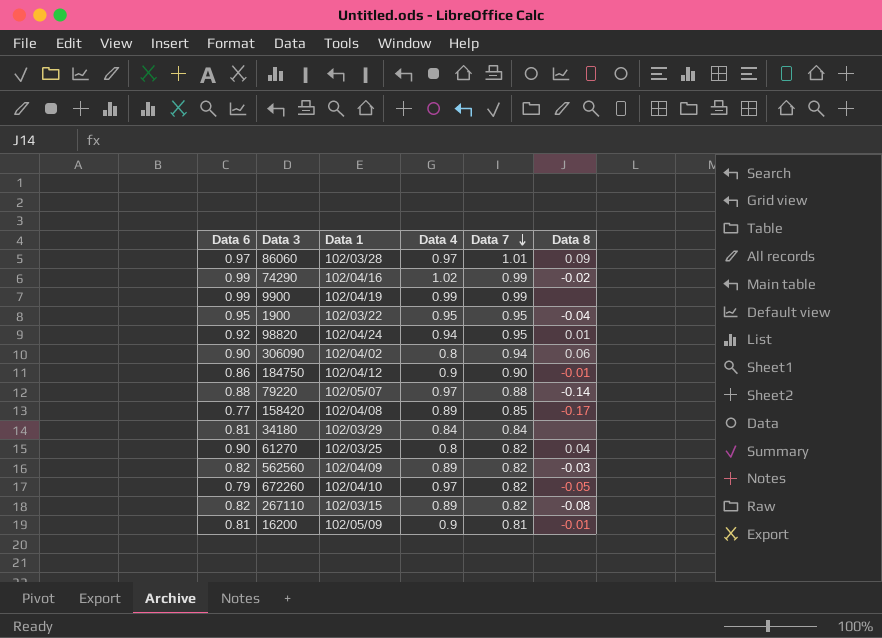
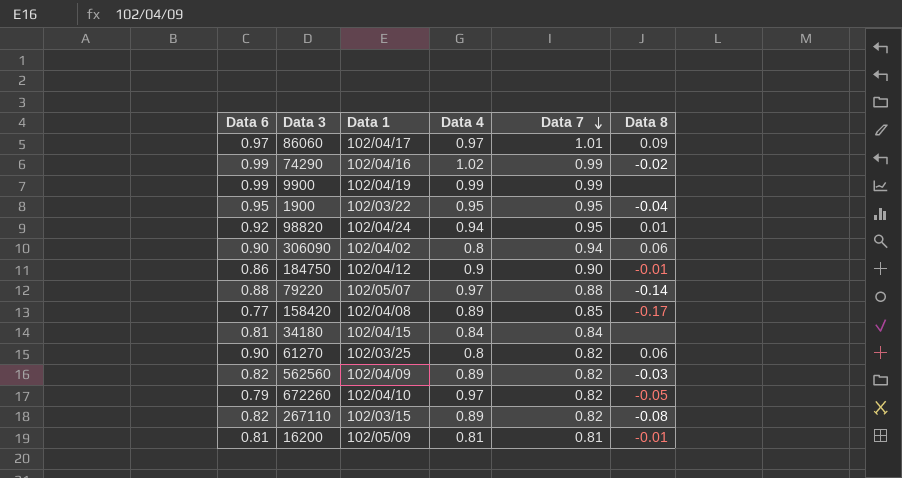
86060 | Data 1: 102/03/28 -> 102/04/17
34180 | Data 1: 102/03/29 -> 102/04/15
61270 | Data 8: 0.04 -> 0.06
16200 | Data 4: 0.9 -> 0.81

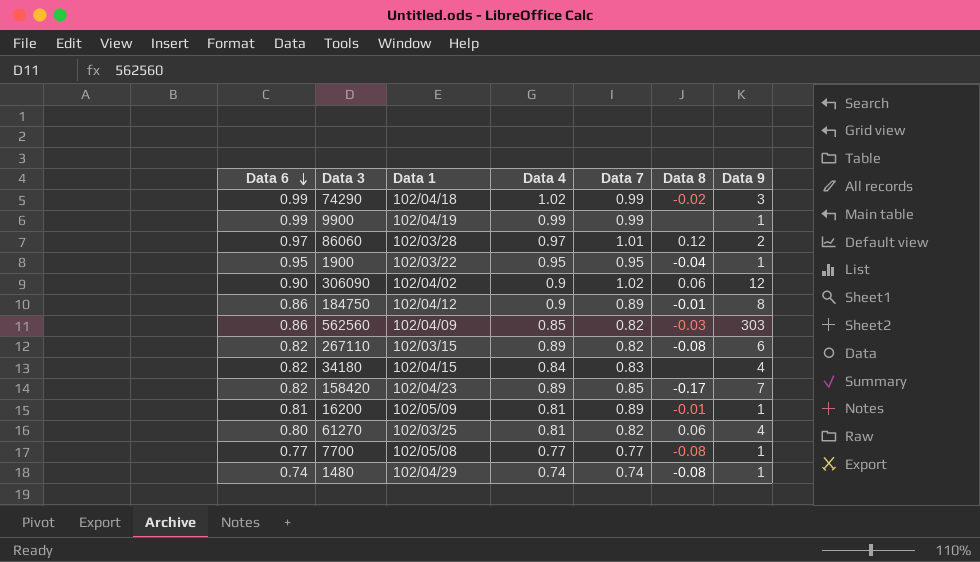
row order: Data 7 descending -> Data 6 descending
column Data 9 | position: none -> 7
row 98820: 0.92 | 102/04/24 | 0.94 | 0.95 | 0.01 -> none
row 79220: 0.88 | 102/05/07 | 0.97 | 0.88 | -0.14 -> none
row 672260: 0.79 | 102/04/10 | 0.97 | 0.82 | -0.05 -> none
74290 | Data 1: 102/04/16 -> 102/04/18
86060 | Data 1: 102/04/17 -> 102/03/28
86060 | Data 8: 0.09 -> 0.12
306090 | Data 4: 0.8 -> 0.9
306090 | Data 7: 0.94 -> 1.02
184750 | Data 7: 0.90 -> 0.89
562560 | Data 6: 0.82 -> 0.86
562560 | Data 4: 0.89 -> 0.85
34180 | Data 6: 0.81 -> 0.82
34180 | Data 7: 0.84 -> 0.83
158420 | Data 6: 0.77 -> 0.82
158420 | Data 1: 102/04/08 -> 102/04/23
16200 | Data 7: 0.81 -> 0.89
61270 | Data 6: 0.90 -> 0.80
61270 | Data 4: 0.8 -> 0.81
row 7700: none -> 0.77 | 102/05/08 | 0.77 | 0.77 | -0.08 | 1
row 1480: none -> 0.74 | 102/04/29 | 0.74 | 0.74 | -0.08 | 1

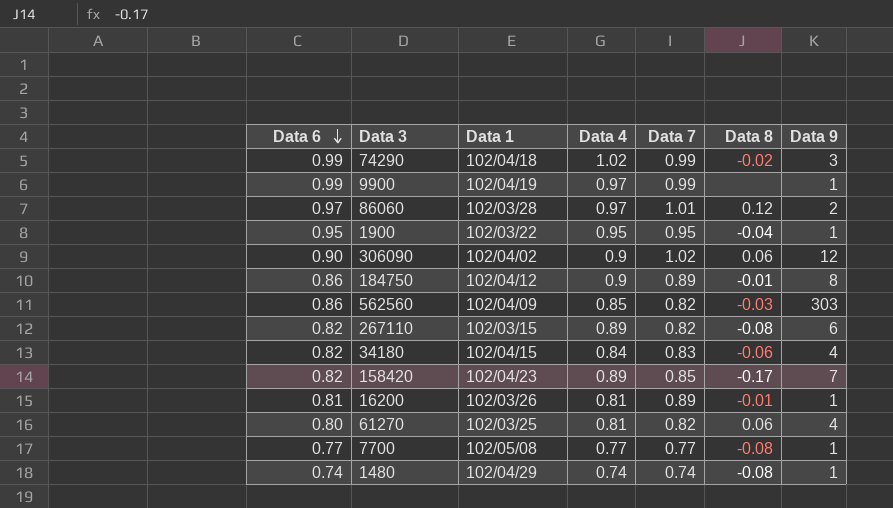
9900 | Data 4: 0.99 -> 0.97
34180 | Data 8: none -> -0.06
16200 | Data 1: 102/05/09 -> 102/03/26

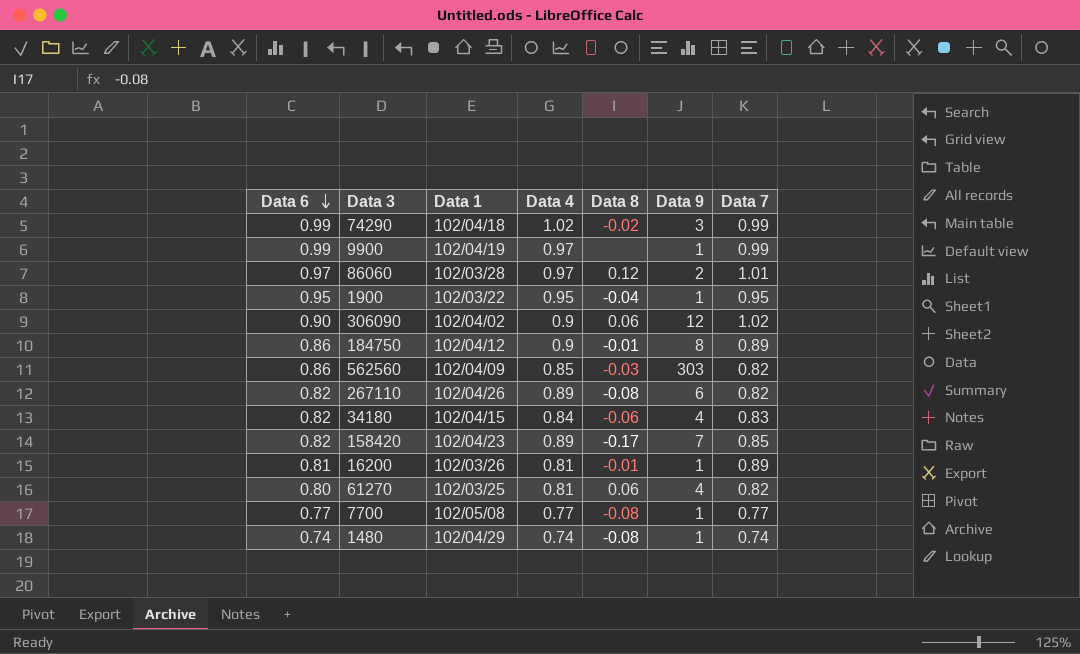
column Data 7 | position: 5 -> 7
267110 | Data 1: 102/03/15 -> 102/04/26

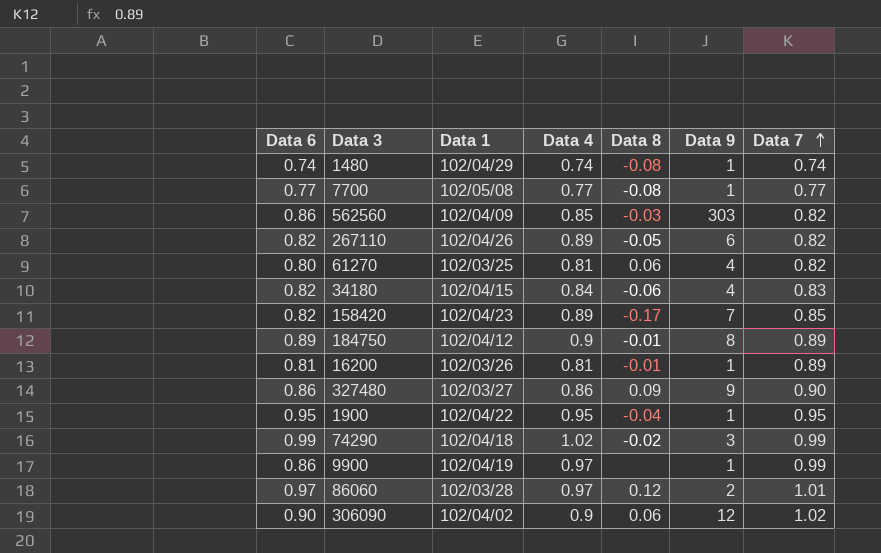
row order: Data 6 descending -> Data 7 ascending
267110 | Data 8: -0.08 -> -0.05
184750 | Data 6: 0.86 -> 0.89
row 327480: none -> 0.86 | 102/03/27 | 0.86 | 0.09 | 9 | 0.90
1900 | Data 1: 102/03/22 -> 102/04/22
9900 | Data 6: 0.99 -> 0.86

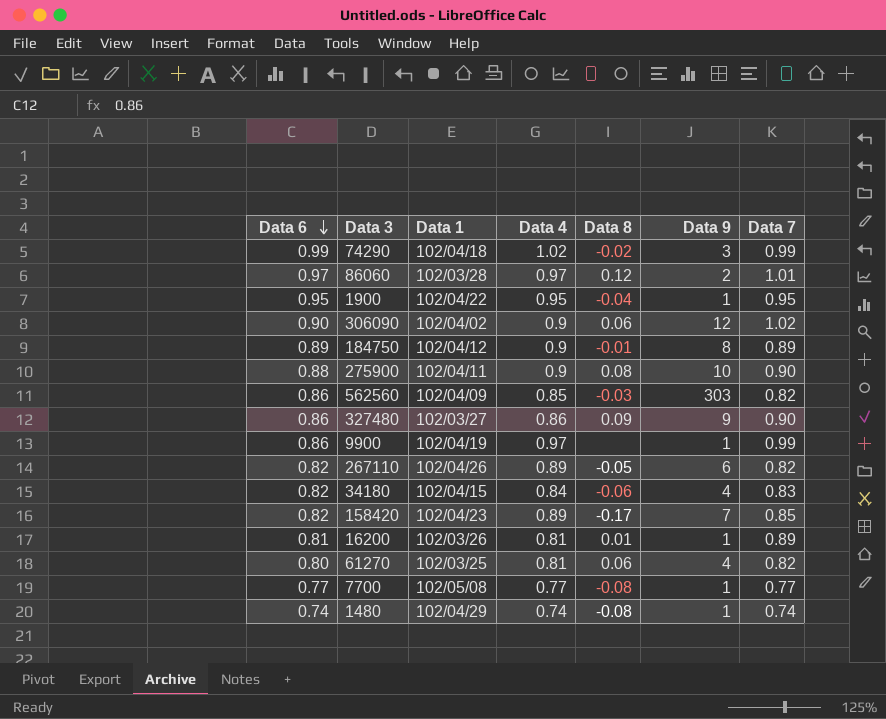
row order: Data 7 ascending -> Data 6 descending
row 275900: none -> 0.88 | 102/04/11 | 0.9 | 0.08 | 10 | 0.90
16200 | Data 8: -0.01 -> 0.01

